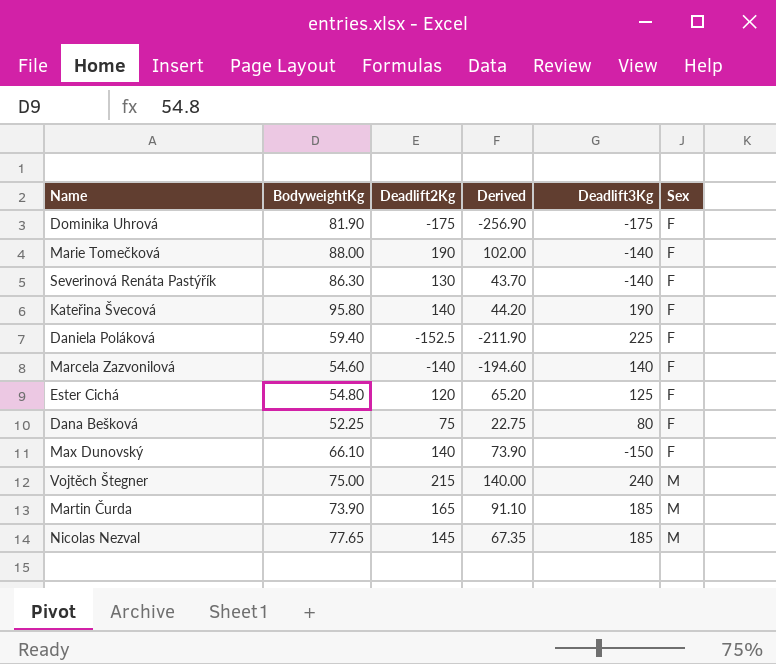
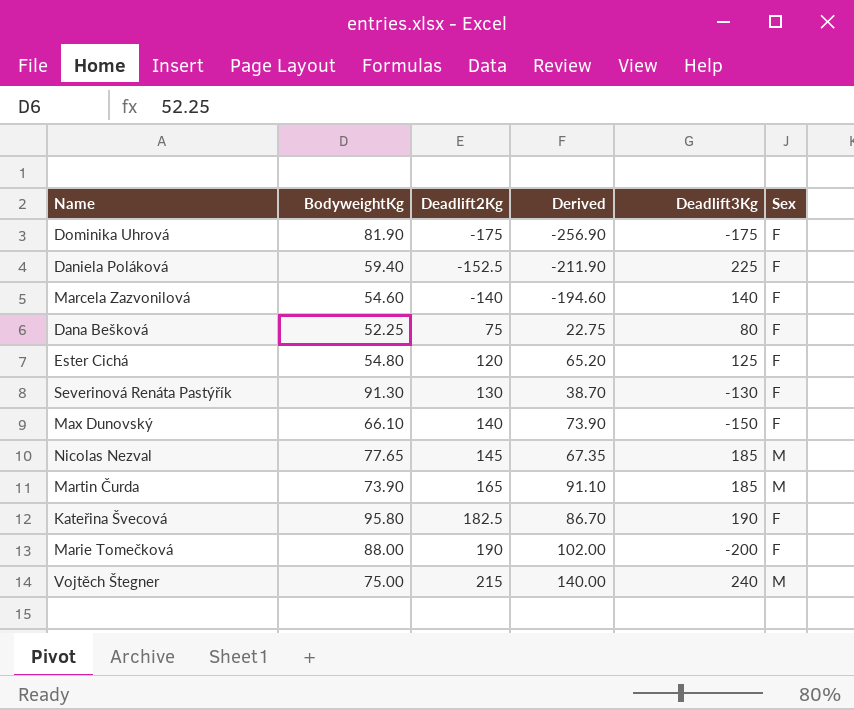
row order: Sex ascending -> Deadlift2Kg ascending
Severinová Renáta Pastýřík | BodyweightKg: 86.30 -> 91.30
Severinová Renáta Pastýřík | Derived: 43.70 -> 38.70
Severinová Renáta Pastýřík | Deadlift3Kg: -140 -> -130
Kateřina Švecová | Deadlift2Kg: 140 -> 182.5
Kateřina Švecová | Derived: 44.20 -> 86.70
Marie Tomečková | Deadlift3Kg: -140 -> -200

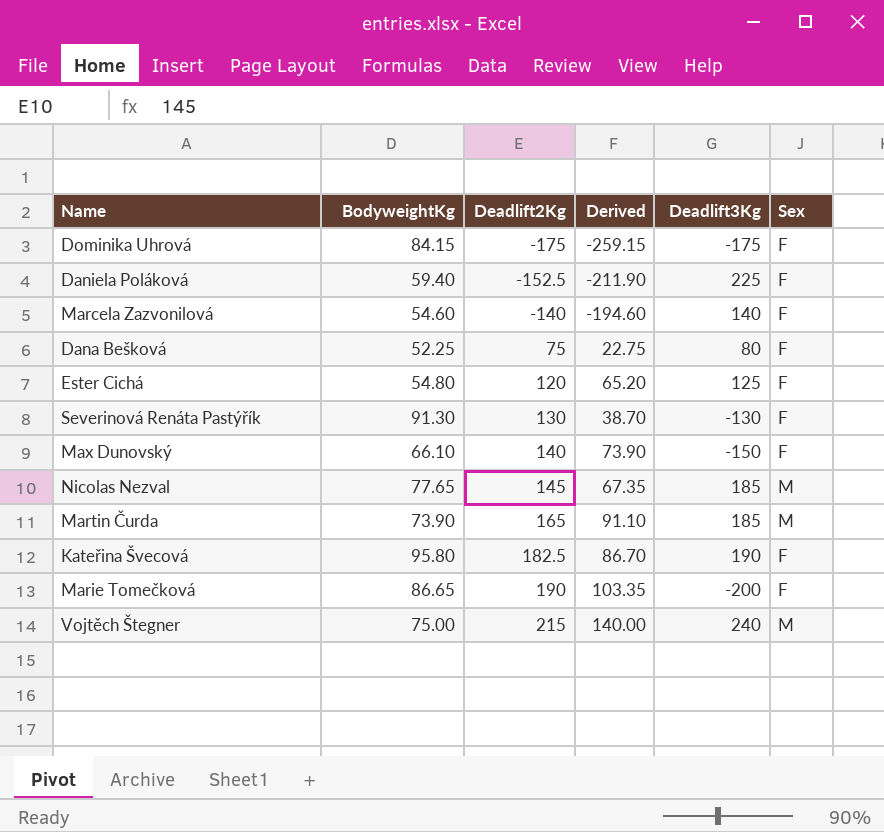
Dominika Uhrová | BodyweightKg: 81.90 -> 84.15
Dominika Uhrová | Derived: -256.90 -> -259.15
Marie Tomečková | BodyweightKg: 88.00 -> 86.65
Marie Tomečková | Derived: 102.00 -> 103.35

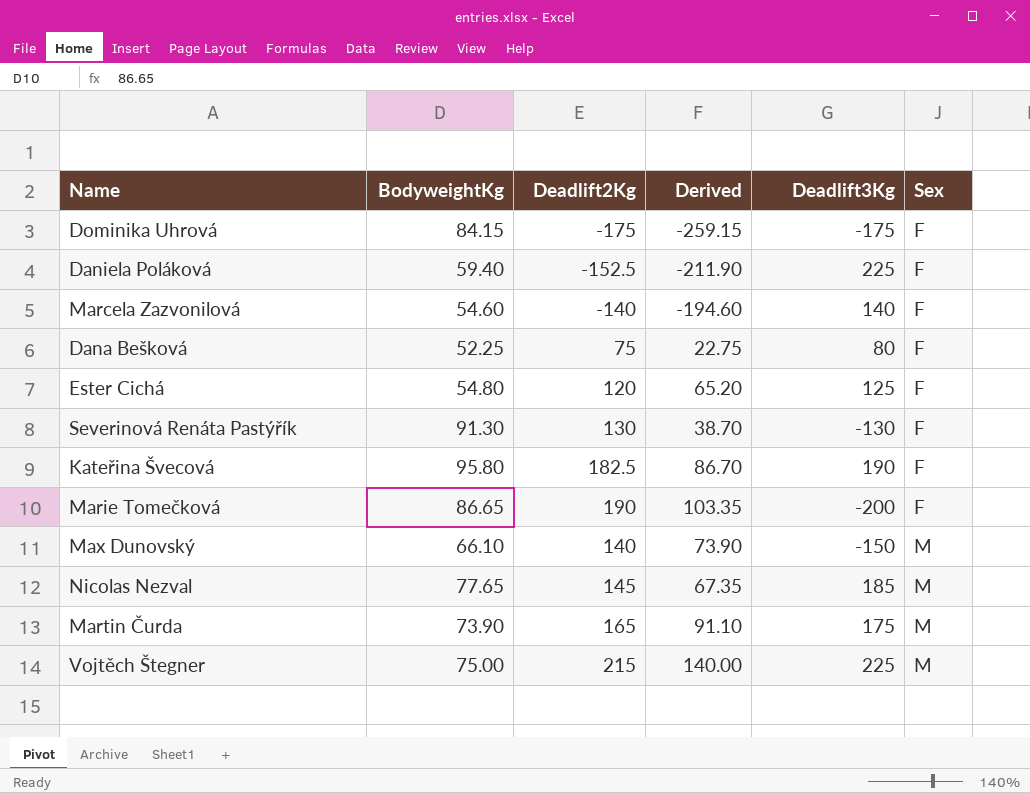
row order: Deadlift2Kg ascending -> Sex ascending
Max Dunovský | Sex: F -> M
Martin Čurda | Deadlift3Kg: 185 -> 175
Vojtěch Štegner | Deadlift3Kg: 240 -> 225

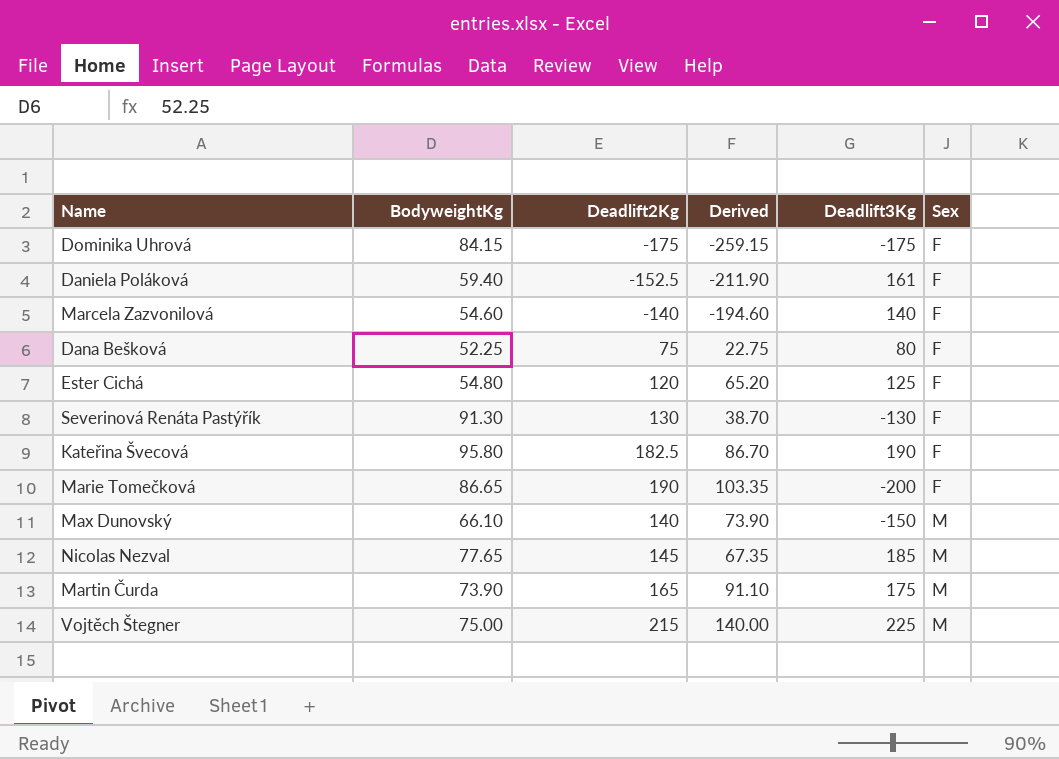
Daniela Poláková | Deadlift3Kg: 225 -> 161

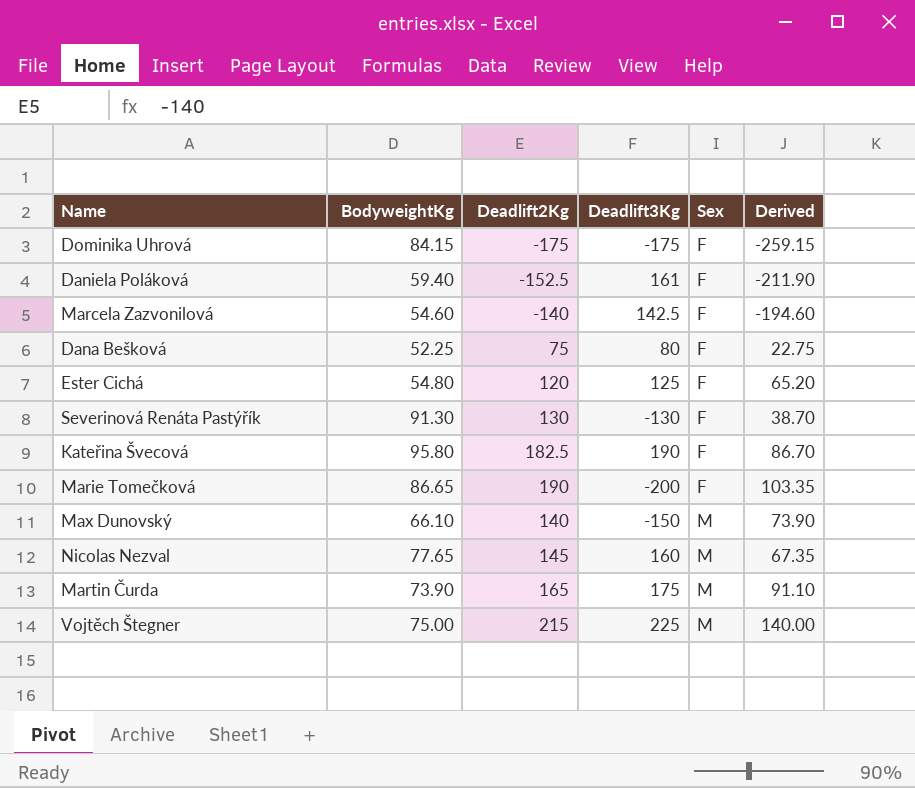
column Derived | position: 4 -> 6
Marcela Zazvonilová | Deadlift3Kg: 140 -> 142.5
Nicolas Nezval | Deadlift3Kg: 185 -> 160

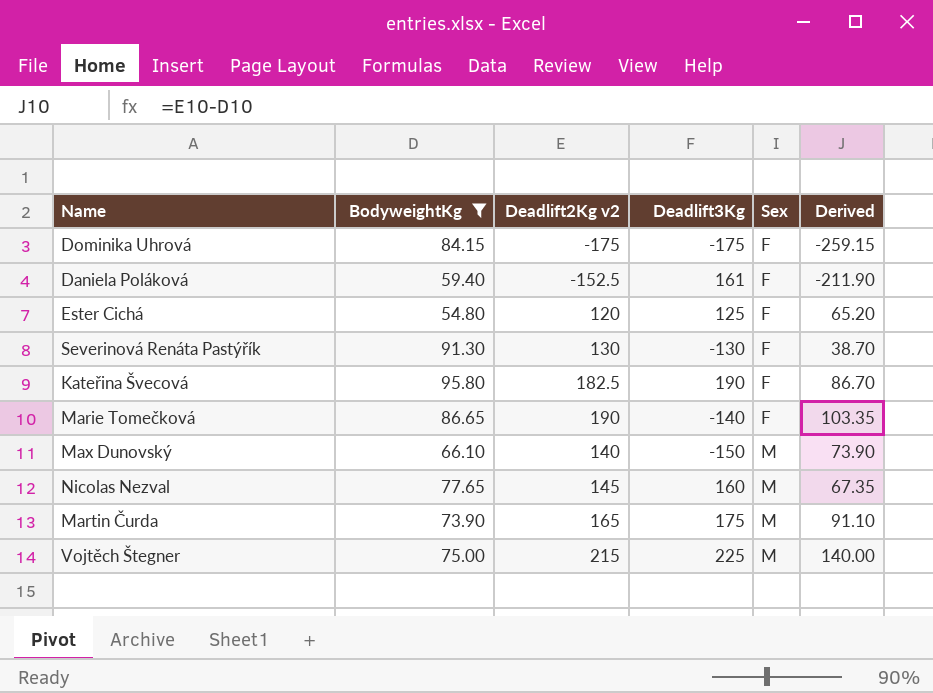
filter: none -> BodyweightKg >= 54.80
column name: Deadlift2Kg -> Deadlift2Kg v2
Marie Tomečková | Deadlift3Kg: -200 -> -140

